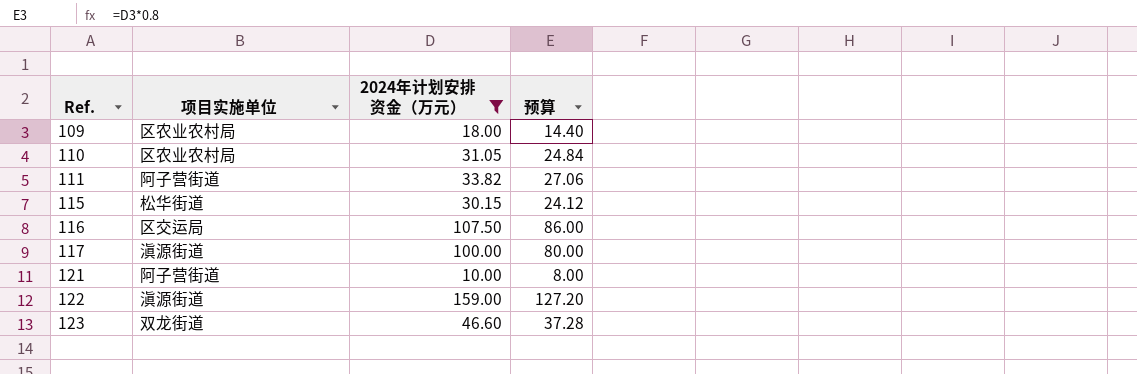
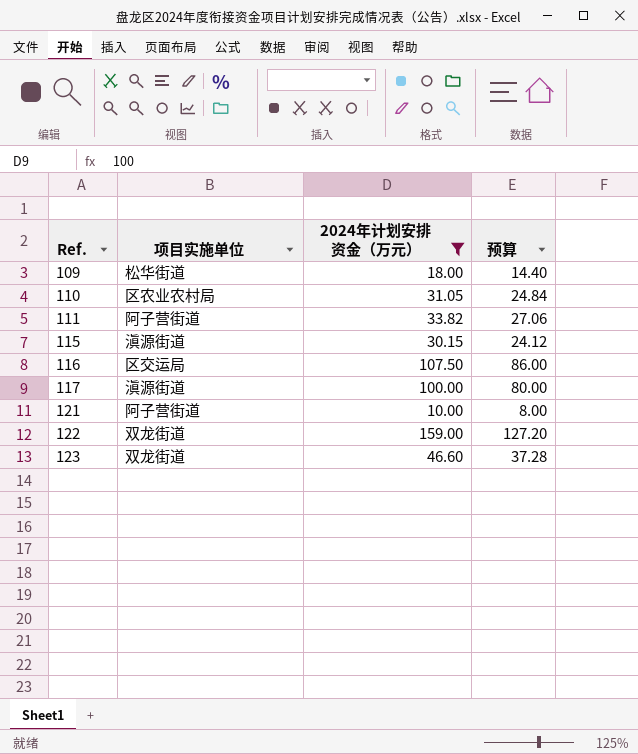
109 | 项目实施单位: 区农业农村局 -> 松华街道
115 | 项目实施单位: 松华街道 -> 滇源街道
122 | 项目实施单位: 滇源街道 -> 双龙街道

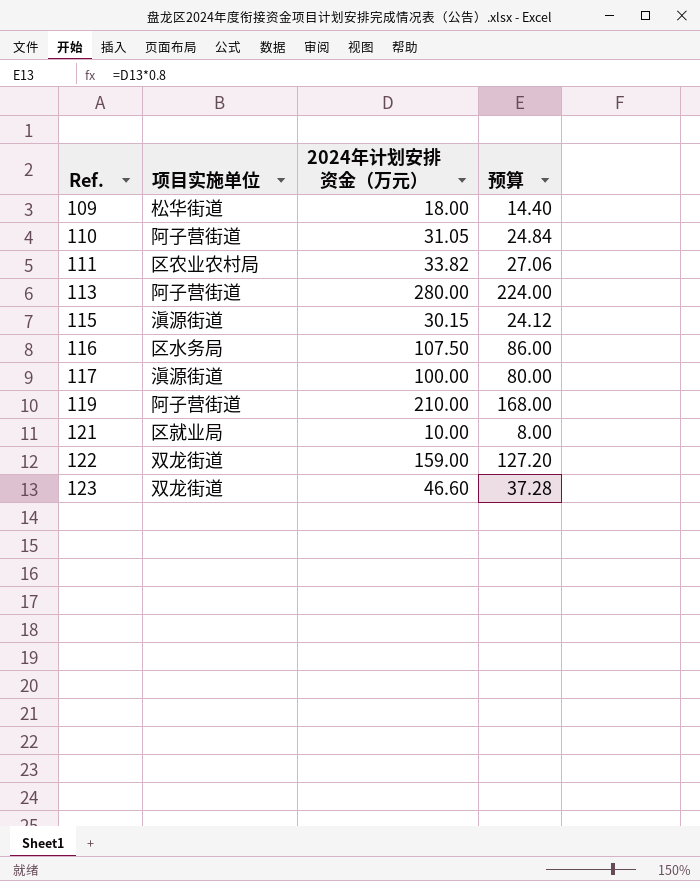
filter: 2024年计划安排资金（万元） <= 159.00 -> none
110 | 项目实施单位: 区农业农村局 -> 阿子营街道
111 | 项目实施单位: 阿子营街道 -> 区农业农村局
116 | 项目实施单位: 区交运局 -> 区水务局
121 | 项目实施单位: 阿子营街道 -> 区就业局

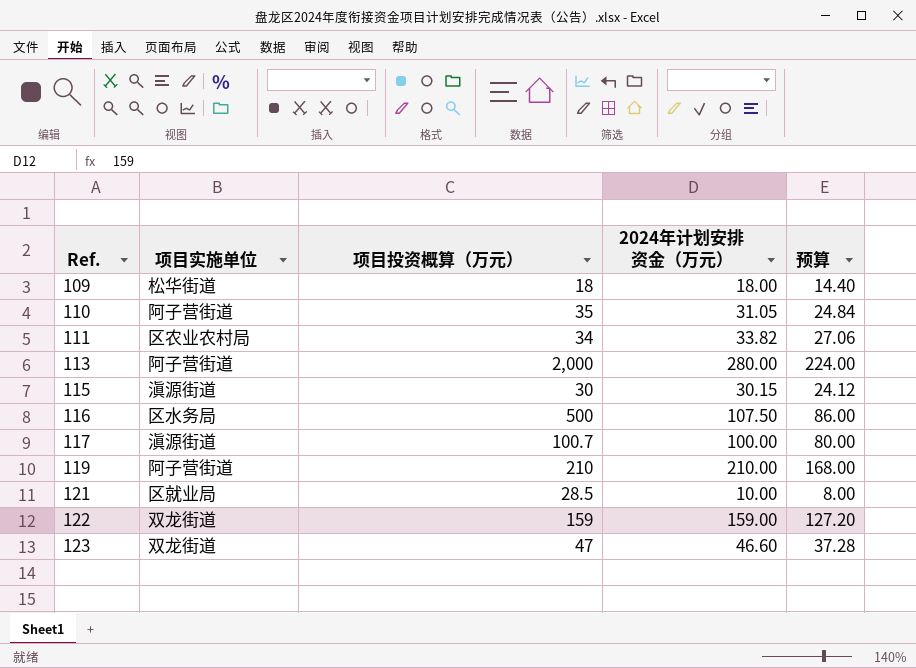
column 项目投资概算（万元） | position: none -> 3

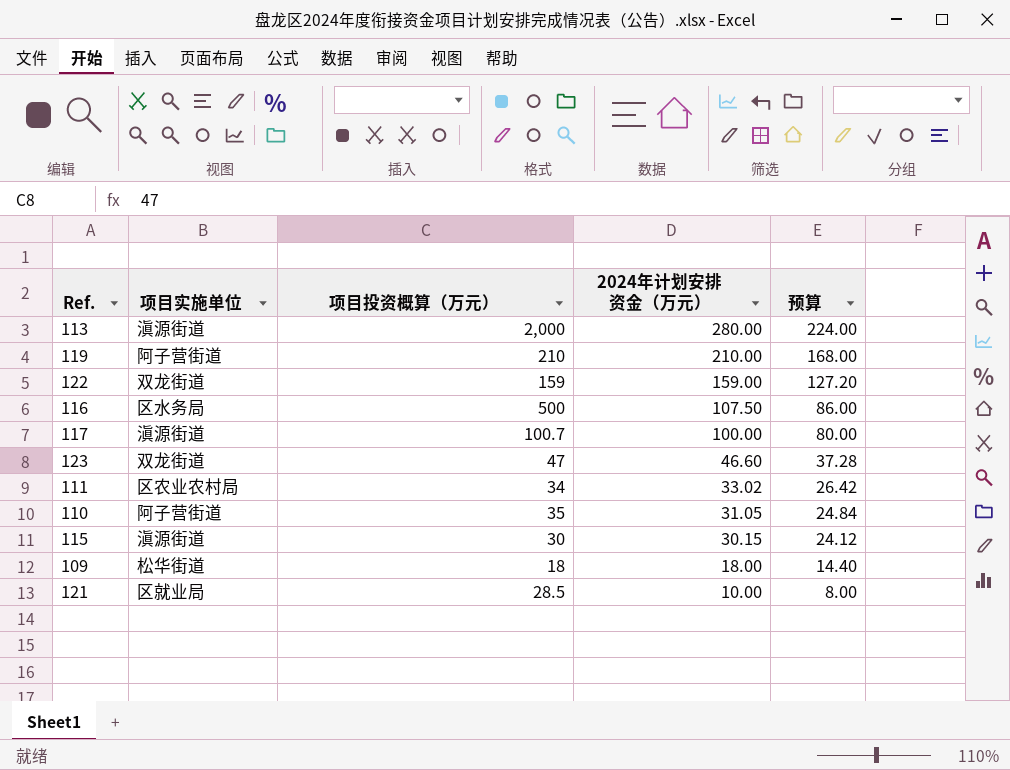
row order: Ref. ascending -> 2024年计划安排资金（万元） descending
113 | 项目实施单位: 阿子营街道 -> 滇源街道
111 | 2024年计划安排资金（万元）: 33.82 -> 33.02
111 | 预算: 27.06 -> 26.42

